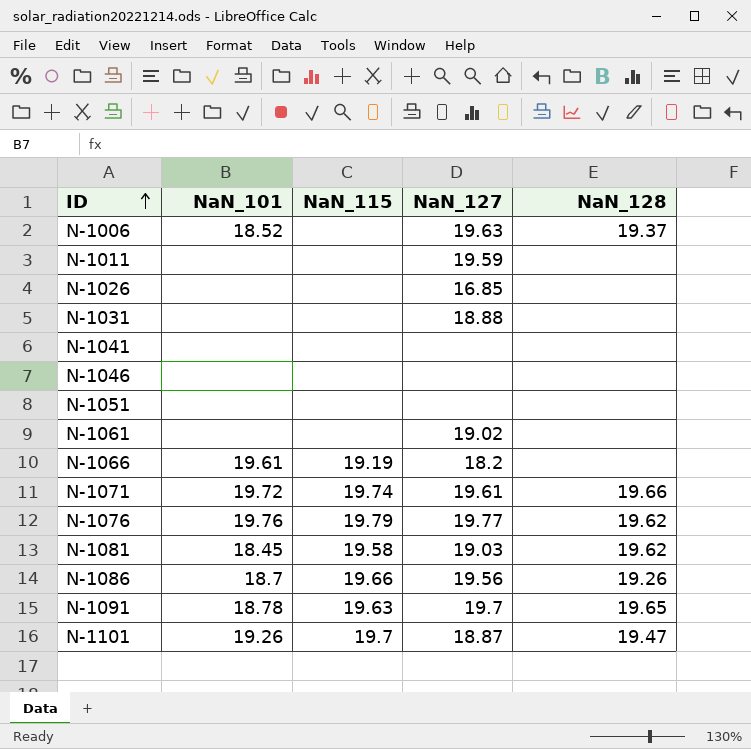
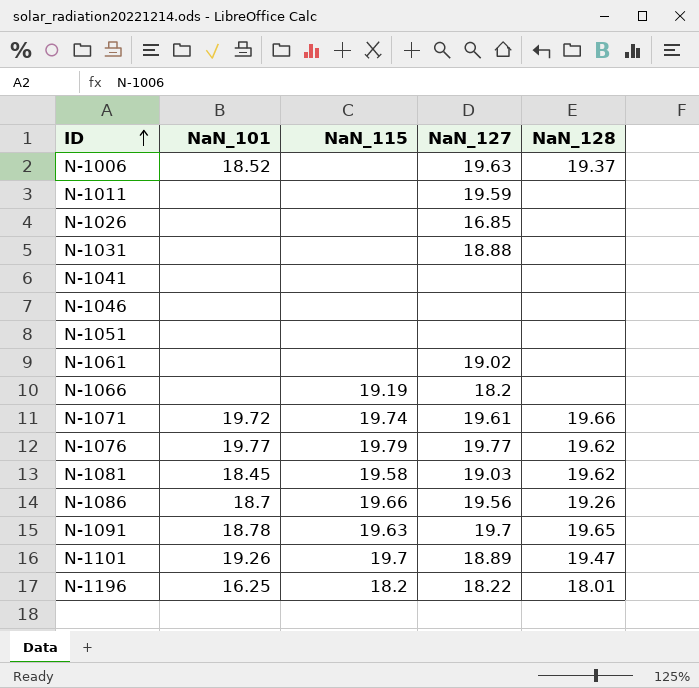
N-1066 | NaN_101: 19.61 -> none
N-1076 | NaN_101: 19.76 -> 19.77
N-1101 | NaN_127: 18.87 -> 18.89
row N-1196: none -> 16.25 | 18.2 | 18.22 | 18.01

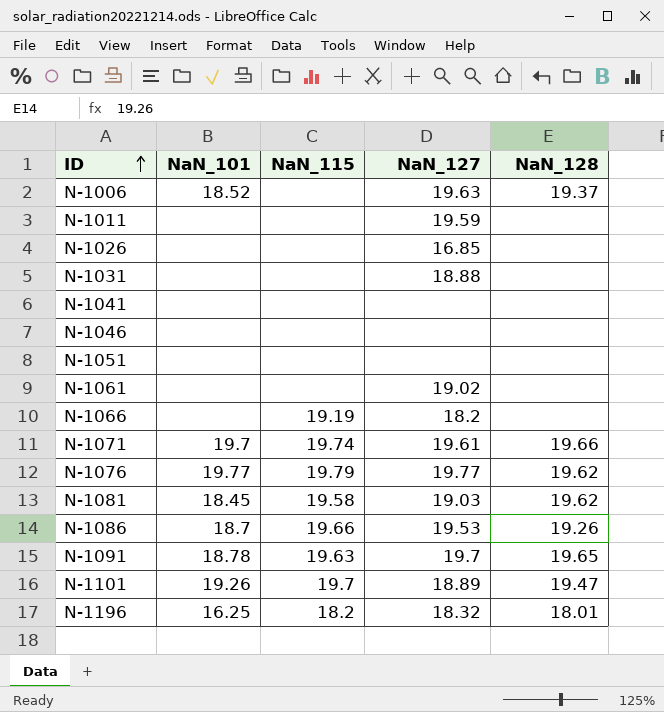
N-1071 | NaN_101: 19.72 -> 19.7
N-1086 | NaN_127: 19.56 -> 19.53
N-1196 | NaN_127: 18.22 -> 18.32

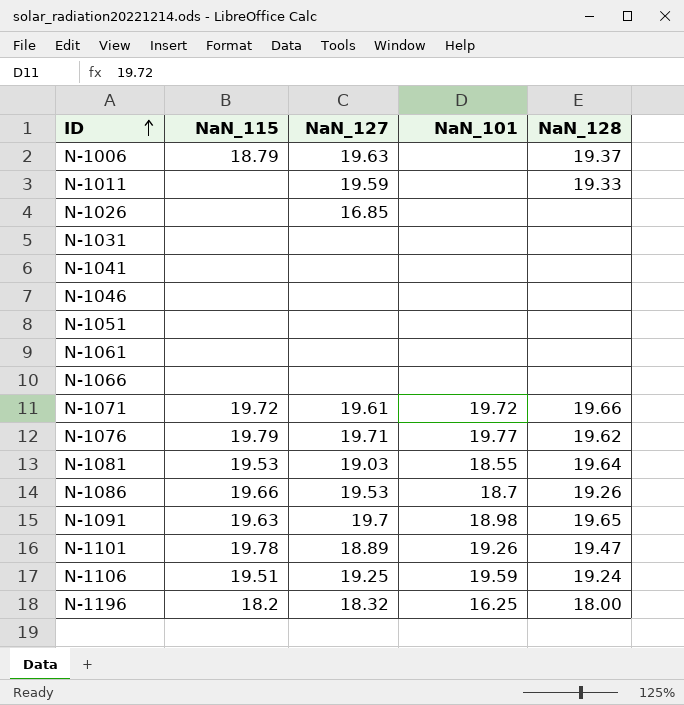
column NaN_101 | position: 2 -> 4
N-1006 | NaN_115: none -> 18.79
N-1006 | NaN_101: 18.52 -> none
N-1011 | NaN_128: none -> 19.33
N-1031 | NaN_127: 18.88 -> none
N-1061 | NaN_127: 19.02 -> none
N-1066 | NaN_115: 19.19 -> none
N-1066 | NaN_127: 18.2 -> none
N-1071 | NaN_115: 19.74 -> 19.72
N-1071 | NaN_101: 19.7 -> 19.72
N-1076 | NaN_127: 19.77 -> 19.71
N-1081 | NaN_115: 19.58 -> 19.53
N-1081 | NaN_101: 18.45 -> 18.55
N-1081 | NaN_128: 19.62 -> 19.64
N-1091 | NaN_101: 18.78 -> 18.98
N-1101 | NaN_115: 19.7 -> 19.78
row N-1106: none -> 19.51 | 19.25 | 19.59 | 19.24
N-1196 | NaN_128: 18.01 -> 18.00

